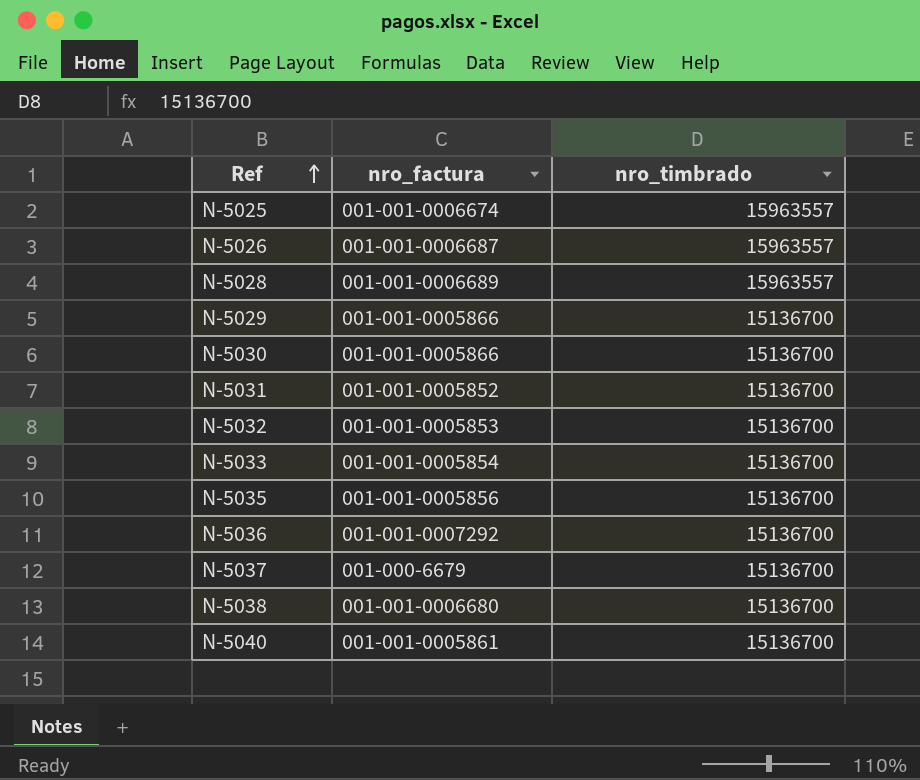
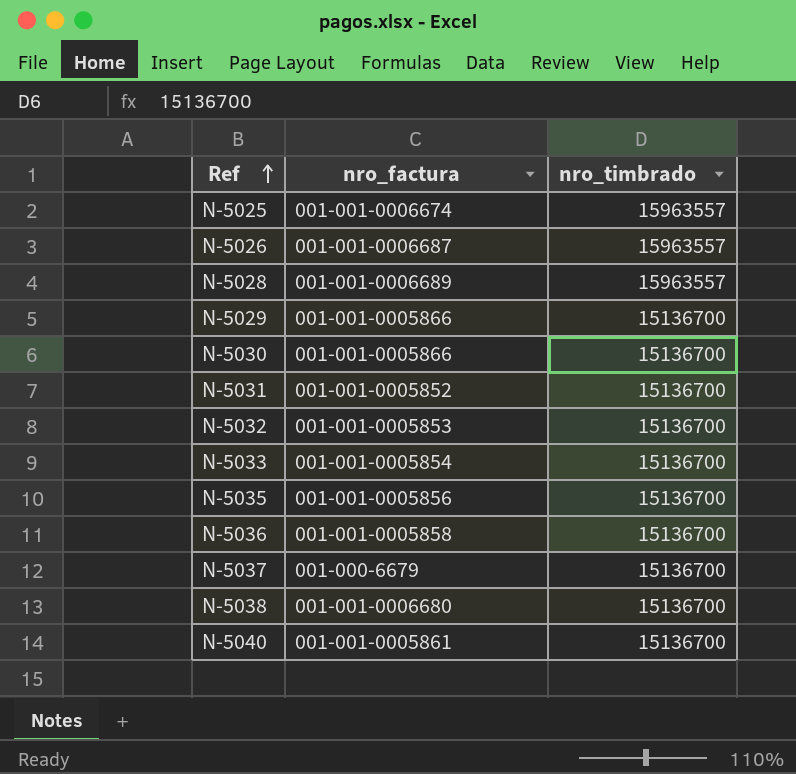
N-5036 | nro_factura: 001-001-0007292 -> 001-001-0005858

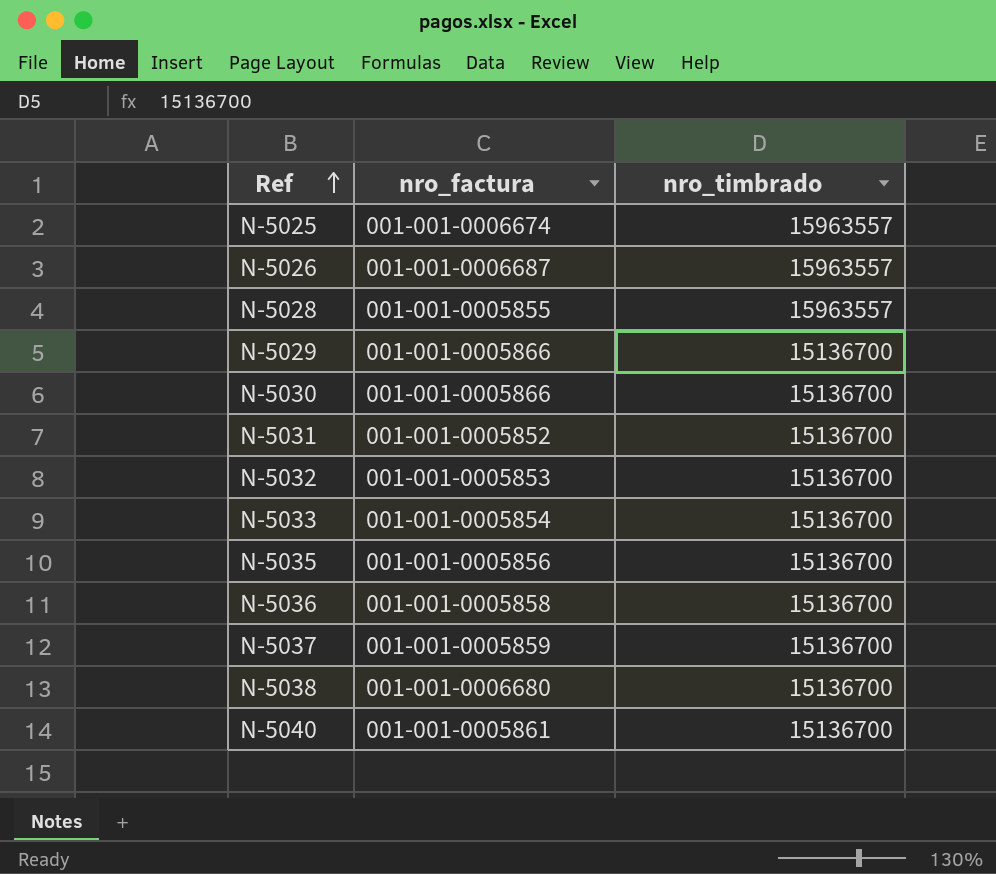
N-5028 | nro_factura: 001-001-0006689 -> 001-001-0005855
N-5037 | nro_factura: 001-000-6679 -> 001-001-0005859

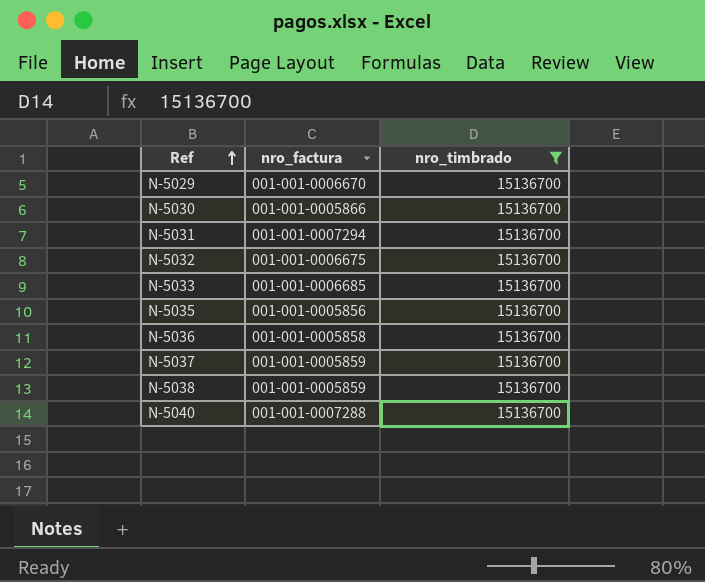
filter: none -> nro_timbrado = 15136700
N-5029 | nro_factura: 001-001-0005866 -> 001-001-0006670
N-5031 | nro_factura: 001-001-0005852 -> 001-001-0007294
N-5032 | nro_factura: 001-001-0005853 -> 001-001-0006675
N-5033 | nro_factura: 001-001-0005854 -> 001-001-0006685
N-5038 | nro_factura: 001-001-0006680 -> 001-001-0005859
N-5040 | nro_factura: 001-001-0005861 -> 001-001-0007288

